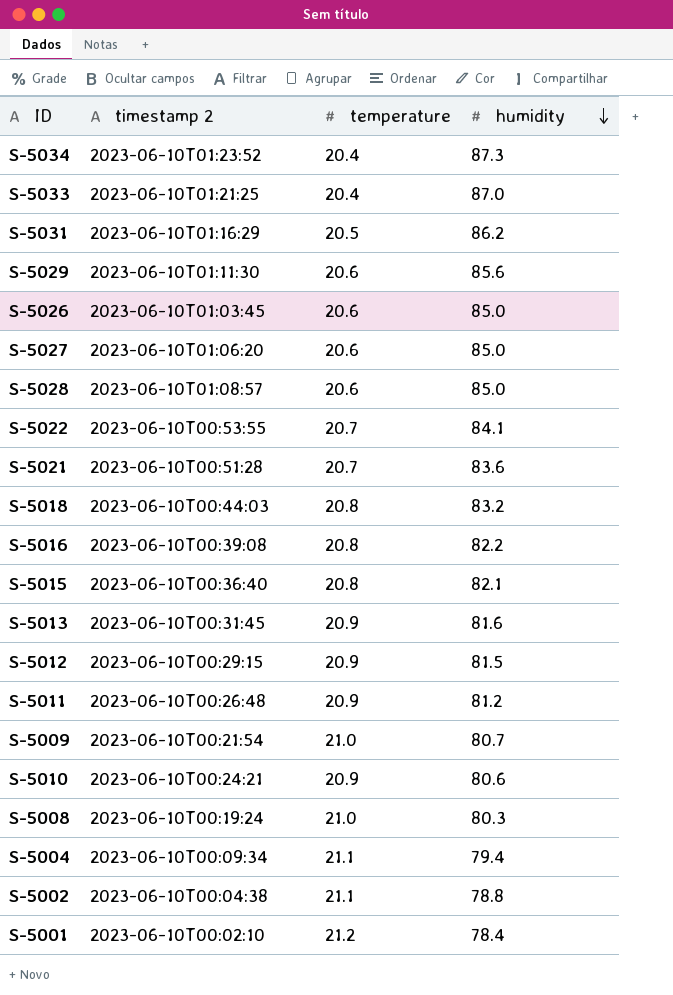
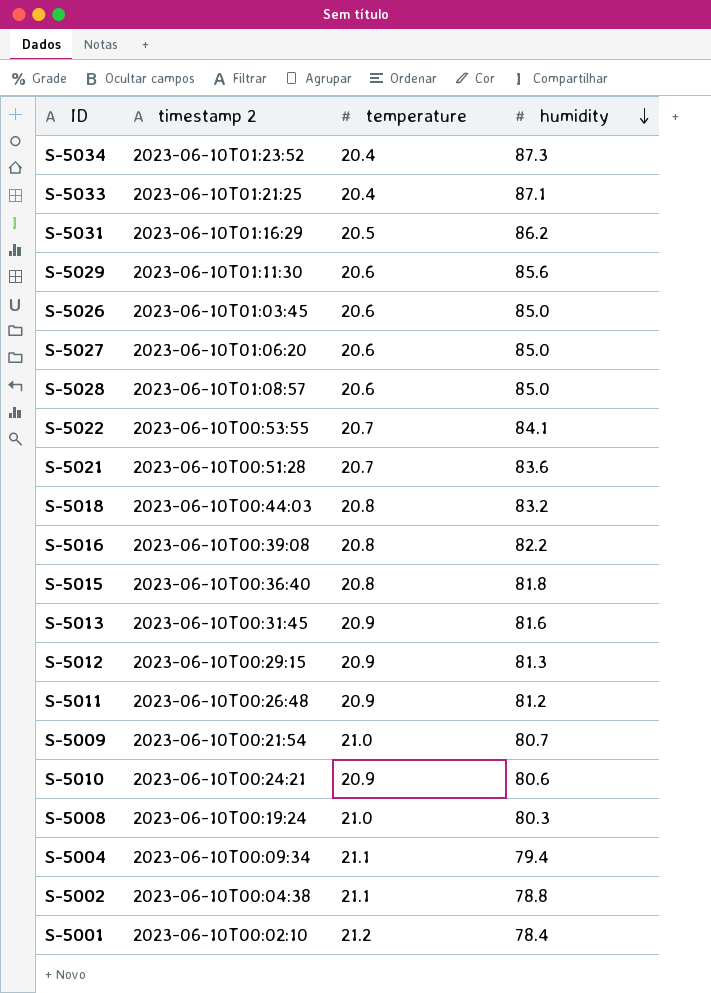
S-5033 | humidity: 87.0 -> 87.1
S-5015 | humidity: 82.1 -> 81.8
S-5012 | humidity: 81.5 -> 81.3

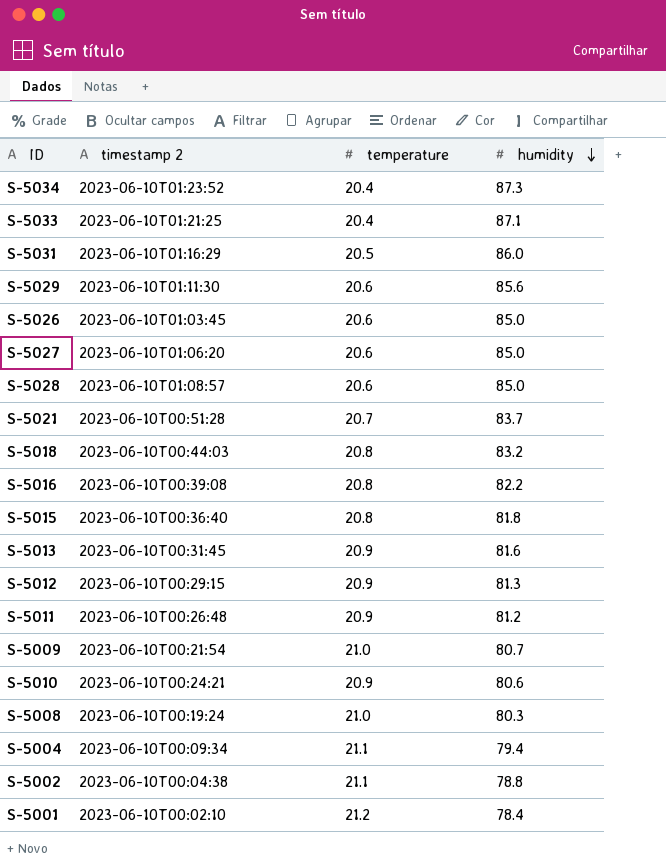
row S-5022: 2023-06-10T00:53:55 | 20.7 | 84.1 -> none
S-5031 | humidity: 86.2 -> 86.0
S-5021 | humidity: 83.6 -> 83.7

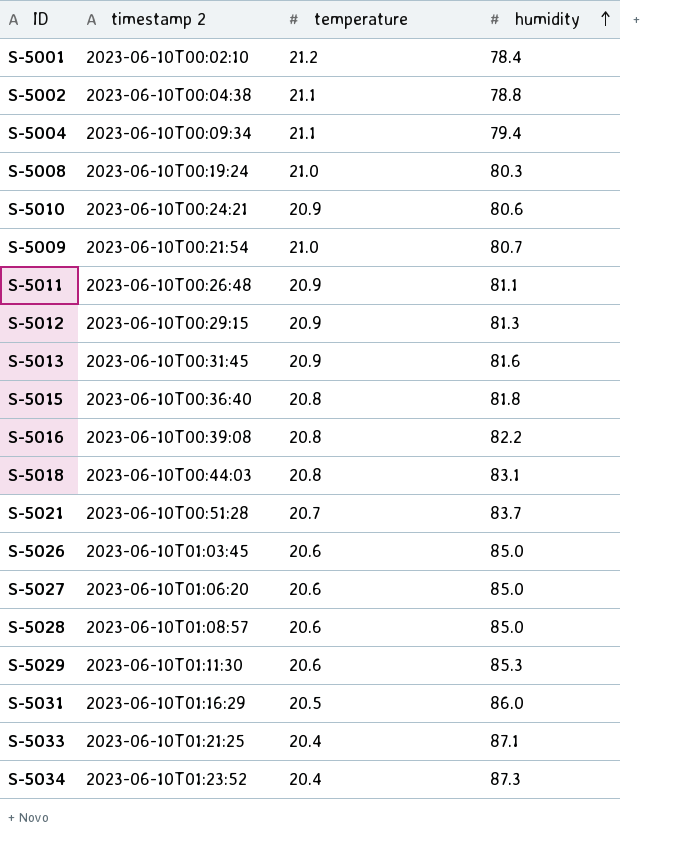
row order: humidity descending -> humidity ascending
S-5011 | humidity: 81.2 -> 81.1
S-5018 | humidity: 83.2 -> 83.1
S-5029 | humidity: 85.6 -> 85.3

